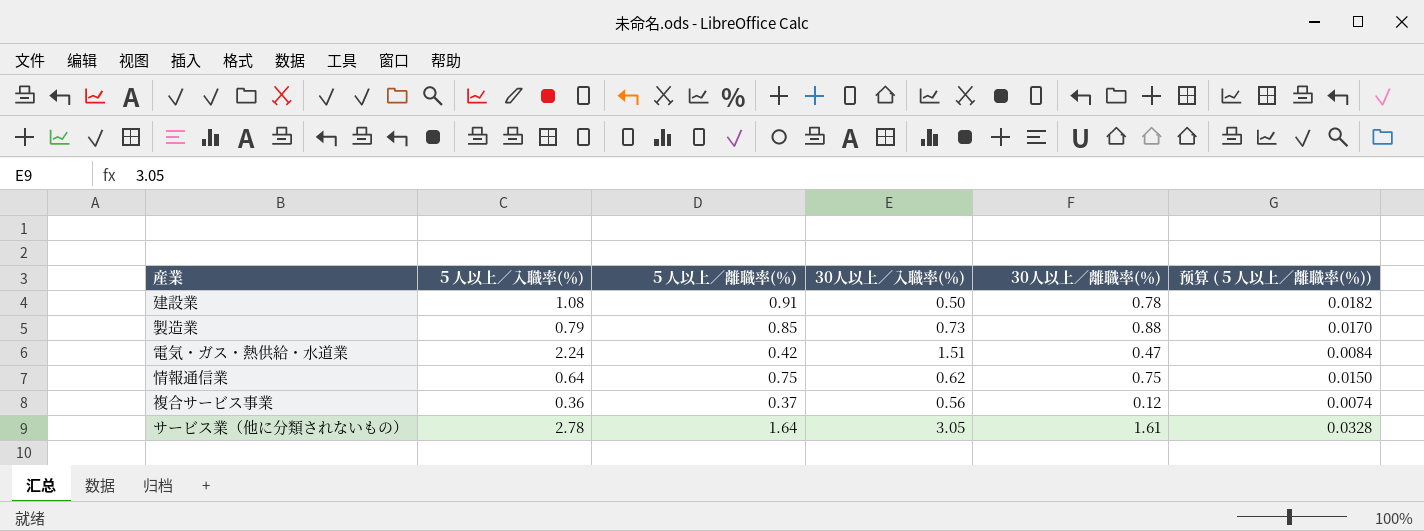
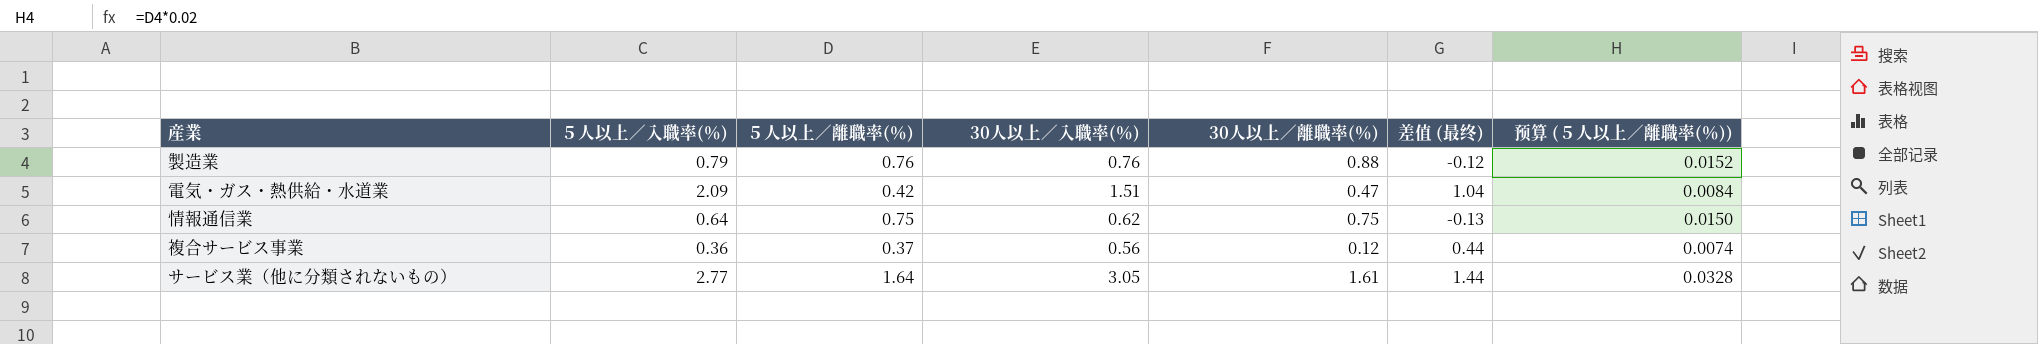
column 差值 (最终) | formula: none -> [30人以上／入職率(％)] - [30人以上／離職率(％)]
row 建設業: 1.08 | 0.91 | 0.50 | 0.78 | 0.0182 -> none
製造業 | ５人以上／離職率(％): 0.85 -> 0.76
製造業 | 30人以上／入職率(％): 0.73 -> 0.76
製造業 | 预算 (５人以上／離職率(％)): 0.0170 -> 0.0152
電気・ガス・熱供給・水道業 | ５人以上／入職率(％): 2.24 -> 2.09
サービス業（他に分類されないもの） | ５人以上／入職率(％): 2.78 -> 2.77

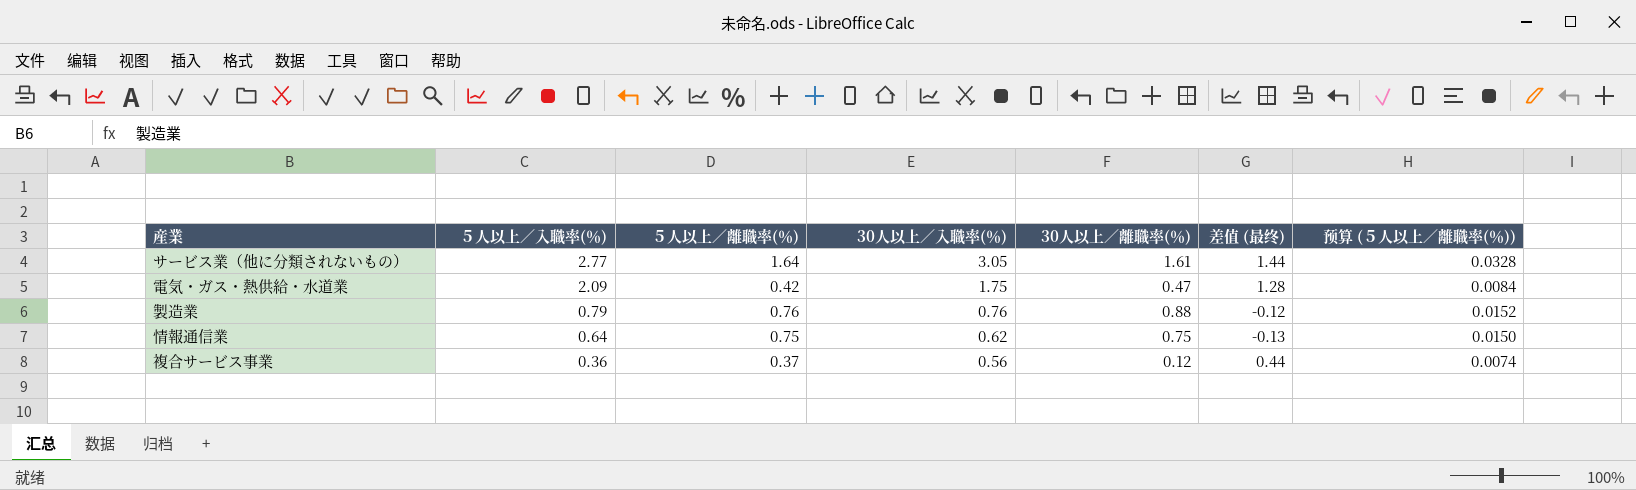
row order: none -> ５人以上／入職率(％) descending
電気・ガス・熱供給・水道業 | 30人以上／入職率(％): 1.51 -> 1.75
電気・ガス・熱供給・水道業 | 差值 (最终): 1.04 -> 1.28

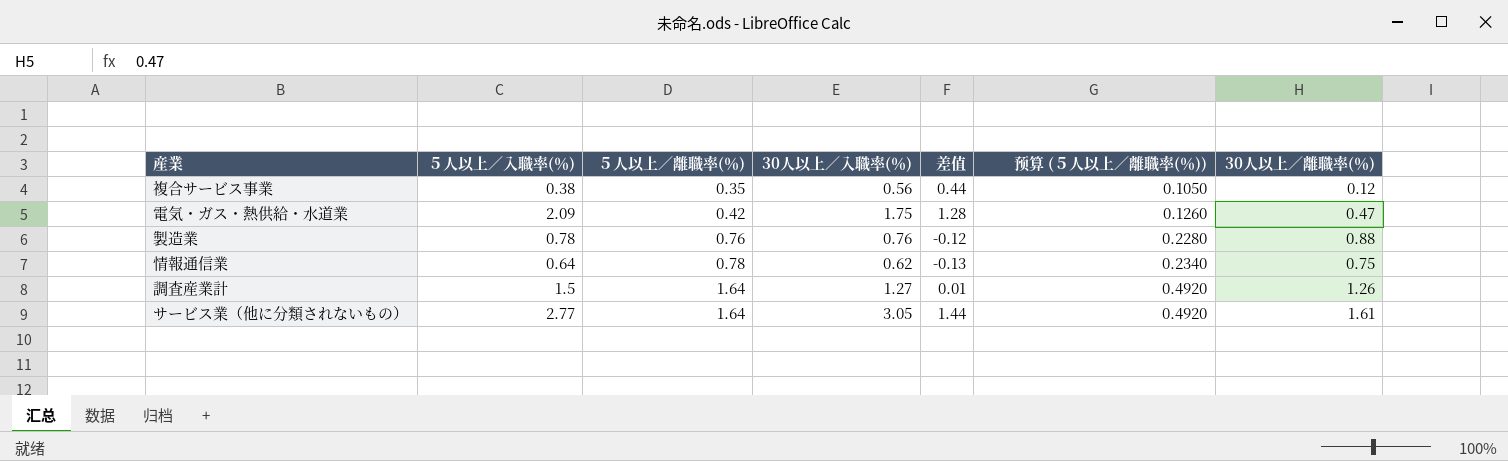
row order: ５人以上／入職率(％) descending -> ５人以上／離職率(％) ascending
column name: 差值 (最终) -> 差值
column 预算 (５人以上／離職率(％)) | formula: [５人以上／離職率(％)] * 0.02 -> [５人以上／離職率(％)] * 0.3
column 30人以上／離職率(％) | position: 5 -> 7
複合サービス事業 | ５人以上／入職率(％): 0.36 -> 0.38
複合サービス事業 | ５人以上／離職率(％): 0.37 -> 0.35
製造業 | ５人以上／入職率(％): 0.79 -> 0.78
情報通信業 | ５人以上／離職率(％): 0.75 -> 0.78
row 調査産業計: none -> 1.5 | 1.64 | 1.27 | 0.01 | 0.4920 | 1.26

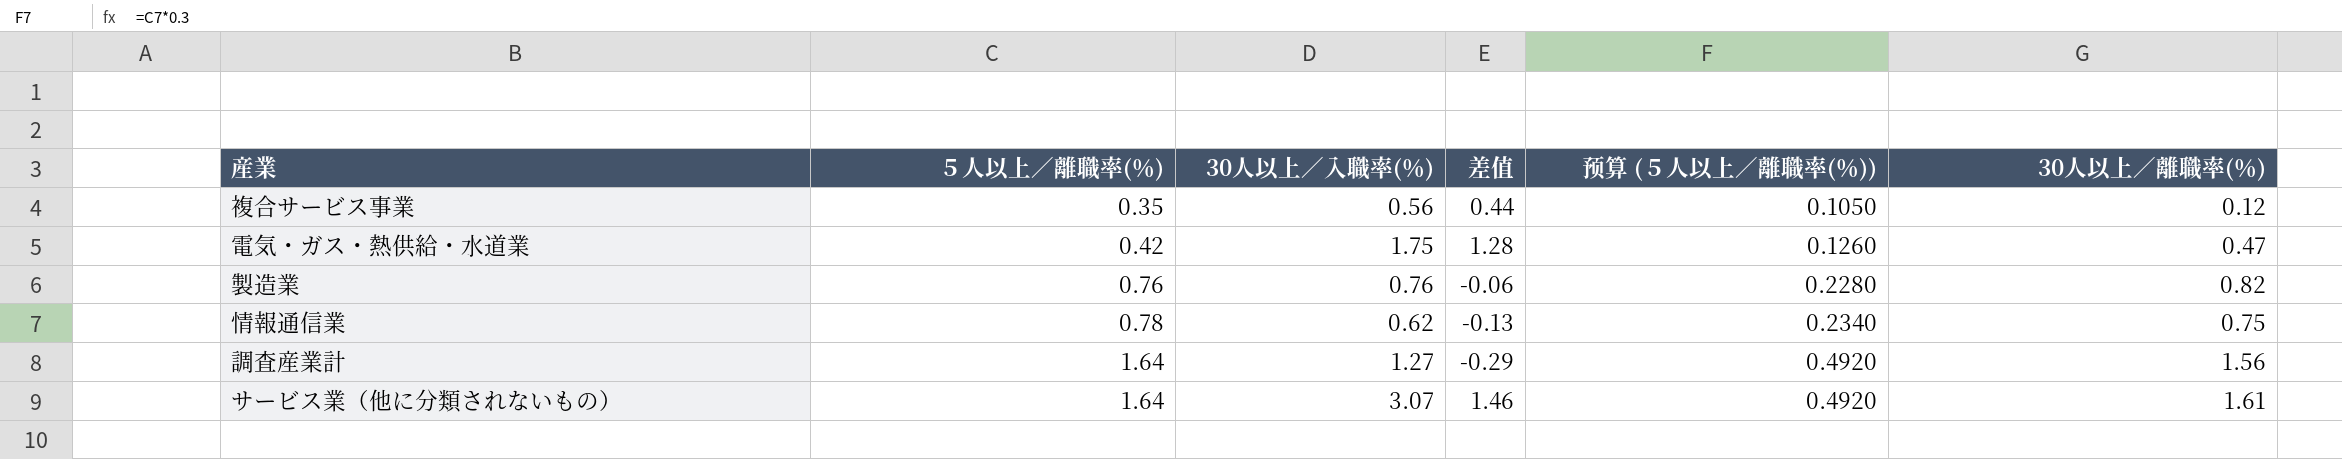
column ５人以上／入職率(％) | position: 2 -> none
製造業 | 差值: -0.12 -> -0.06
製造業 | 30人以上／離職率(％): 0.88 -> 0.82
調査産業計 | 差值: 0.01 -> -0.29
調査産業計 | 30人以上／離職率(％): 1.26 -> 1.56
サービス業（他に分類されないもの） | 30人以上／入職率(％): 3.05 -> 3.07
サービス業（他に分類されないもの） | 差值: 1.44 -> 1.46

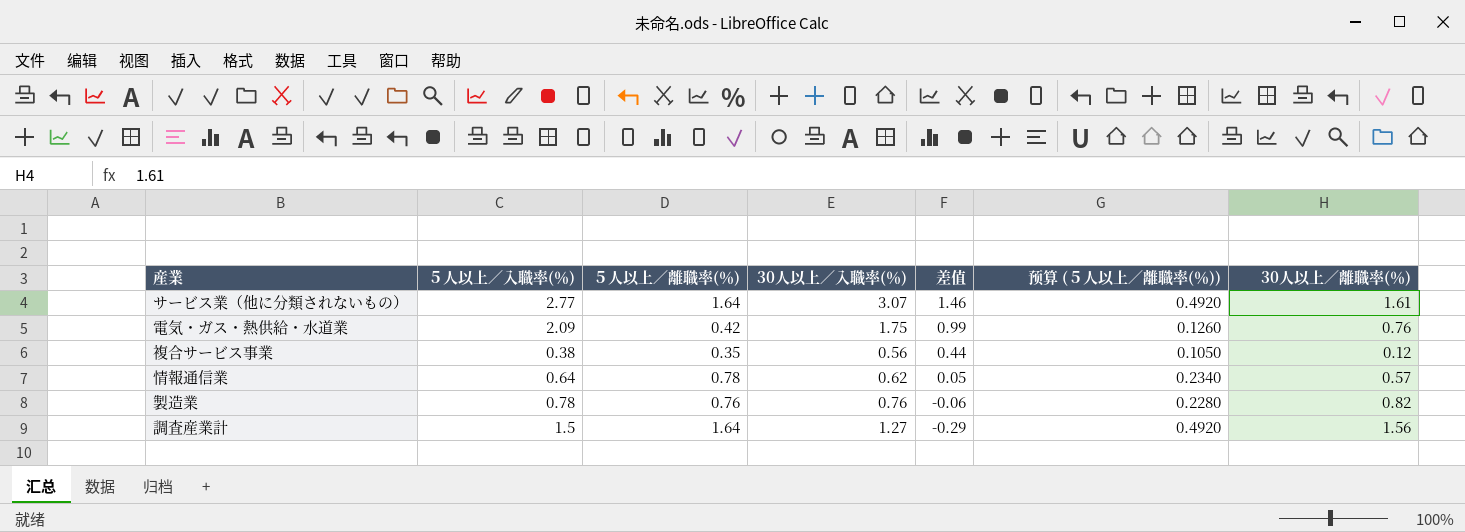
row order: ５人以上／離職率(％) ascending -> 差值 descending
column ５人以上／入職率(％) | position: none -> 2
電気・ガス・熱供給・水道業 | 差值: 1.28 -> 0.99
電気・ガス・熱供給・水道業 | 30人以上／離職率(％): 0.47 -> 0.76
情報通信業 | 差值: -0.13 -> 0.05
情報通信業 | 30人以上／離職率(％): 0.75 -> 0.57

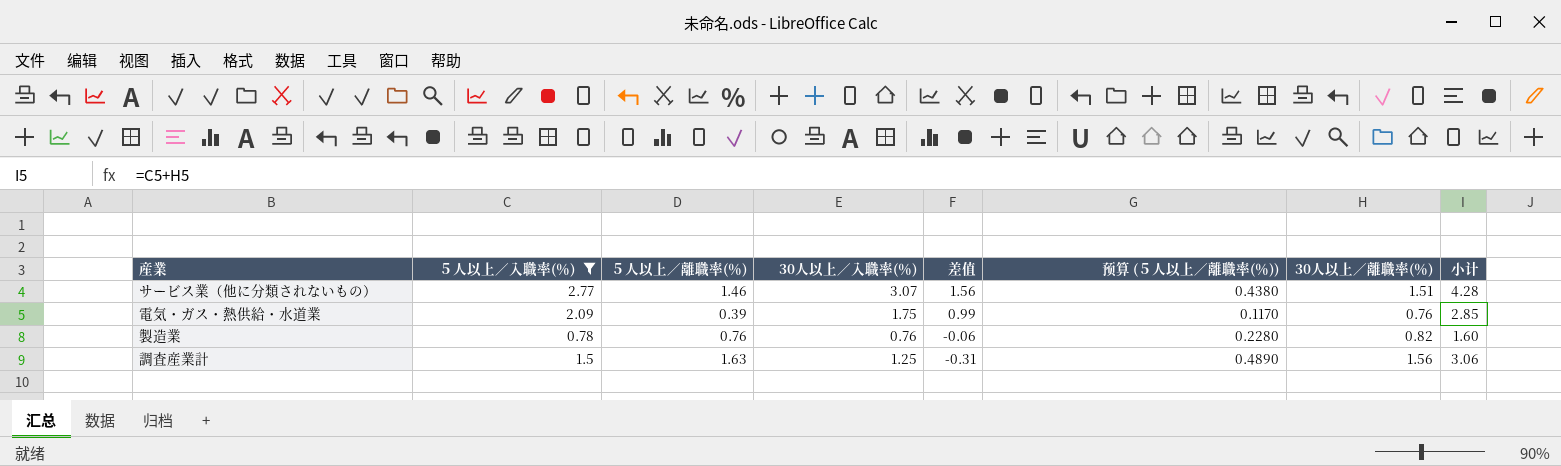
filter: none -> ５人以上／入職率(％) >= 0.78
column 小计 | formula: none -> [５人以上／入職率(％)] + [30人以上／離職率(％)]
サービス業（他に分類されないもの） | ５人以上／離職率(％): 1.64 -> 1.46
サービス業（他に分類されないもの） | 差值: 1.46 -> 1.56
サービス業（他に分類されないもの） | 预算 (５人以上／離職率(％)): 0.4920 -> 0.4380
サービス業（他に分類されないもの） | 30人以上／離職率(％): 1.61 -> 1.51
電気・ガス・熱供給・水道業 | ５人以上／離職率(％): 0.42 -> 0.39
電気・ガス・熱供給・水道業 | 预算 (５人以上／離職率(％)): 0.1260 -> 0.1170
調査産業計 | ５人以上／離職率(％): 1.64 -> 1.63
調査産業計 | 30人以上／入職率(％): 1.27 -> 1.25
調査産業計 | 差值: -0.29 -> -0.31
調査産業計 | 预算 (５人以上／離職率(％)): 0.4920 -> 0.4890

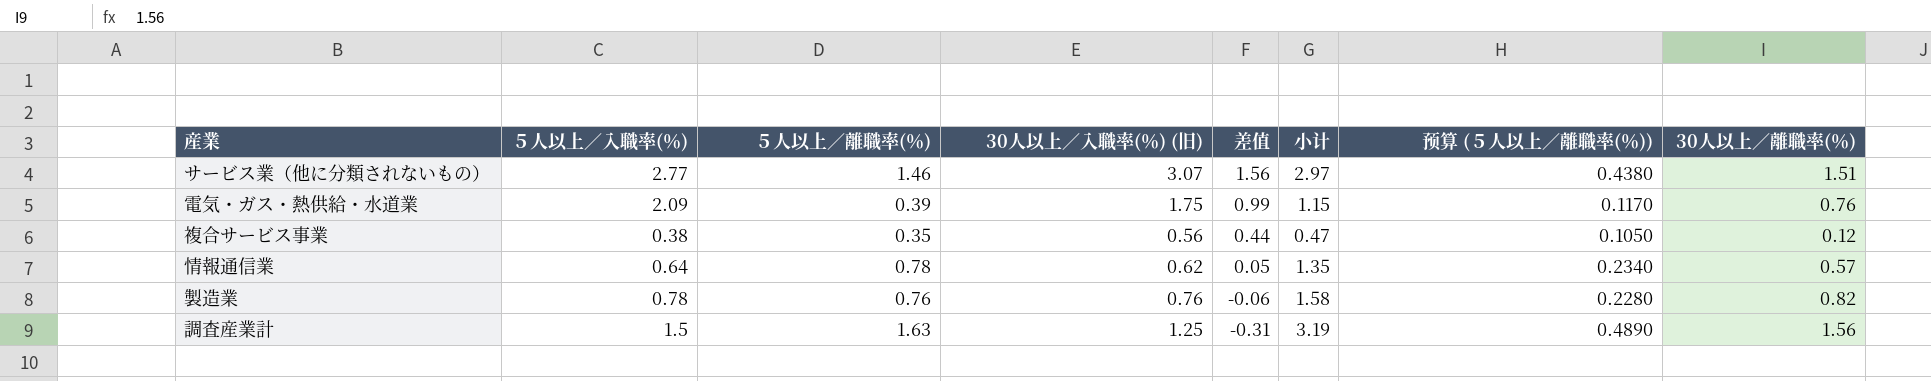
filter: ５人以上／入職率(％) >= 0.78 -> none
column name: 30人以上／入職率(％) -> 30人以上／入職率(％) (旧)
column 小计 | formula: [５人以上／入職率(％)] + [30人以上／離職率(％)] -> [５人以上／離職率(％)] + [30人以上／離職率(％)]
column 小计 | position: 8 -> 6

